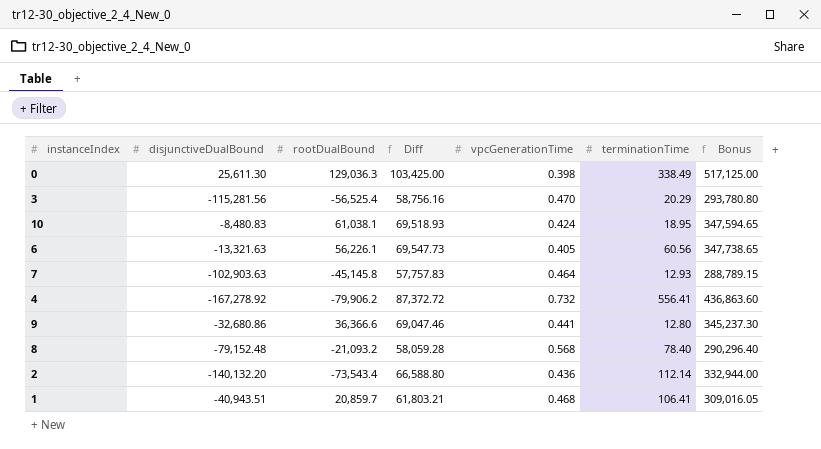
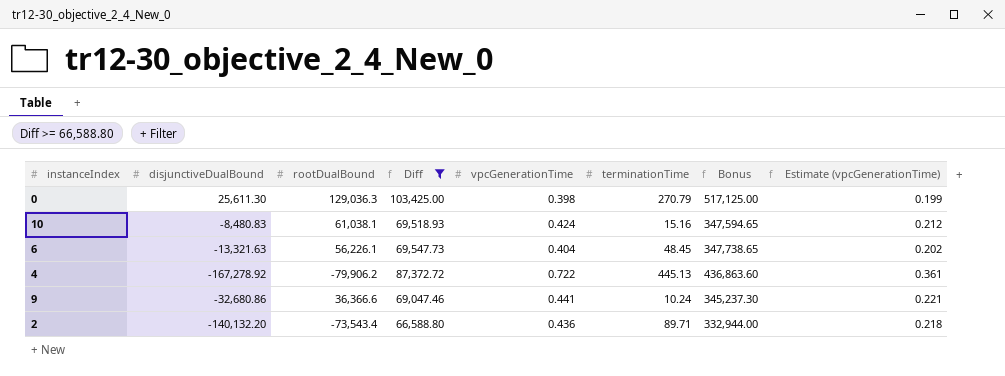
filter: none -> Diff >= 66,588.80
column Estimate (vpcGenerationTime) | formula: none -> [vpcGenerationTime] * 0.5
0 | terminationTime: 338.49 -> 270.79
10 | terminationTime: 18.95 -> 15.16
6 | vpcGenerationTime: 0.405 -> 0.404
6 | terminationTime: 60.56 -> 48.45
4 | vpcGenerationTime: 0.732 -> 0.722
4 | terminationTime: 556.41 -> 445.13
9 | terminationTime: 12.80 -> 10.24
2 | terminationTime: 112.14 -> 89.71

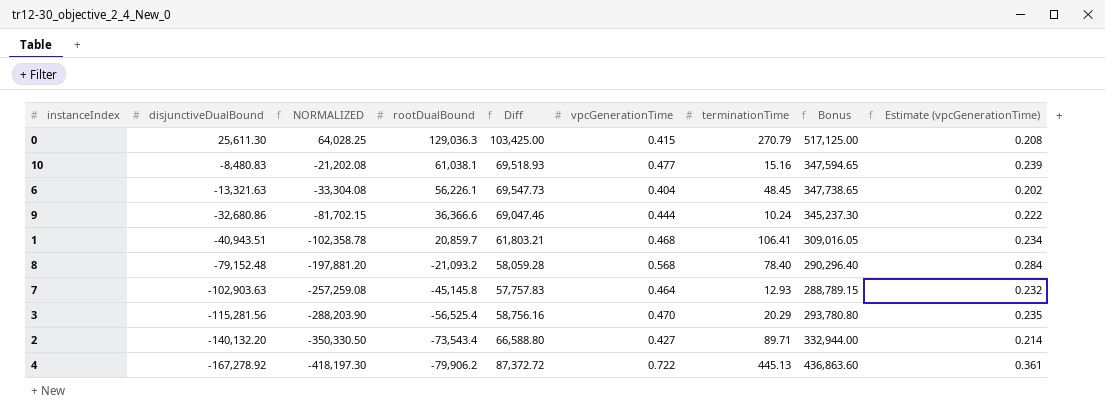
filter: Diff >= 66,588.80 -> none
row order: none -> disjunctiveDualBound descending
column NORMALIZED | formula: none -> [disjunctiveDualBound] * 2.5
0 | vpcGenerationTime: 0.398 -> 0.415
0 | Estimate (vpcGenerationTime): 0.199 -> 0.208
10 | vpcGenerationTime: 0.424 -> 0.477
10 | Estimate (vpcGenerationTime): 0.212 -> 0.239
9 | vpcGenerationTime: 0.441 -> 0.444
9 | Estimate (vpcGenerationTime): 0.221 -> 0.222
2 | vpcGenerationTime: 0.436 -> 0.427
2 | Estimate (vpcGenerationTime): 0.218 -> 0.214

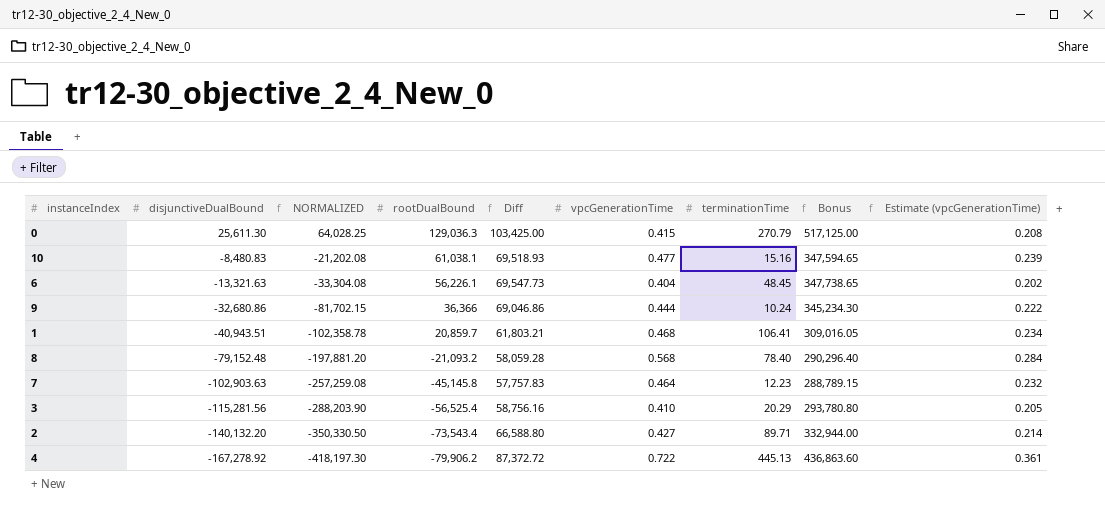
9 | rootDualBound: 36,366.6 -> 36,366
9 | Diff: 69,047.46 -> 69,046.86
9 | Bonus: 345,237.30 -> 345,234.30
7 | terminationTime: 12.93 -> 12.23
3 | vpcGenerationTime: 0.470 -> 0.410
3 | Estimate (vpcGenerationTime): 0.235 -> 0.205

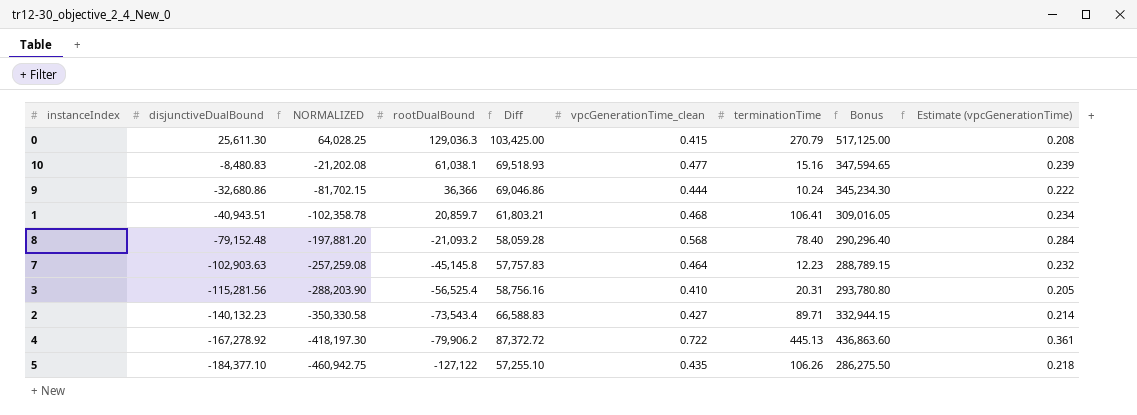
column name: vpcGenerationTime -> vpcGenerationTime_clean
row 6: -13,321.63 | -33,304.08 | 56,226.1 | 69,547.73 | 0.404 | 48.45 | 347,738.65 | 0.202 -> none
3 | terminationTime: 20.29 -> 20.31
2 | disjunctiveDualBound: -140,132.20 -> -140,132.23
2 | NORMALIZED: -350,330.50 -> -350,330.58
2 | Diff: 66,588.80 -> 66,588.83
2 | Bonus: 332,944.00 -> 332,944.15
row 5: none -> -184,377.10 | -460,942.75 | -127,122 | 57,255.10 | 0.435 | 106.26 | 286,275.50 | 0.218

